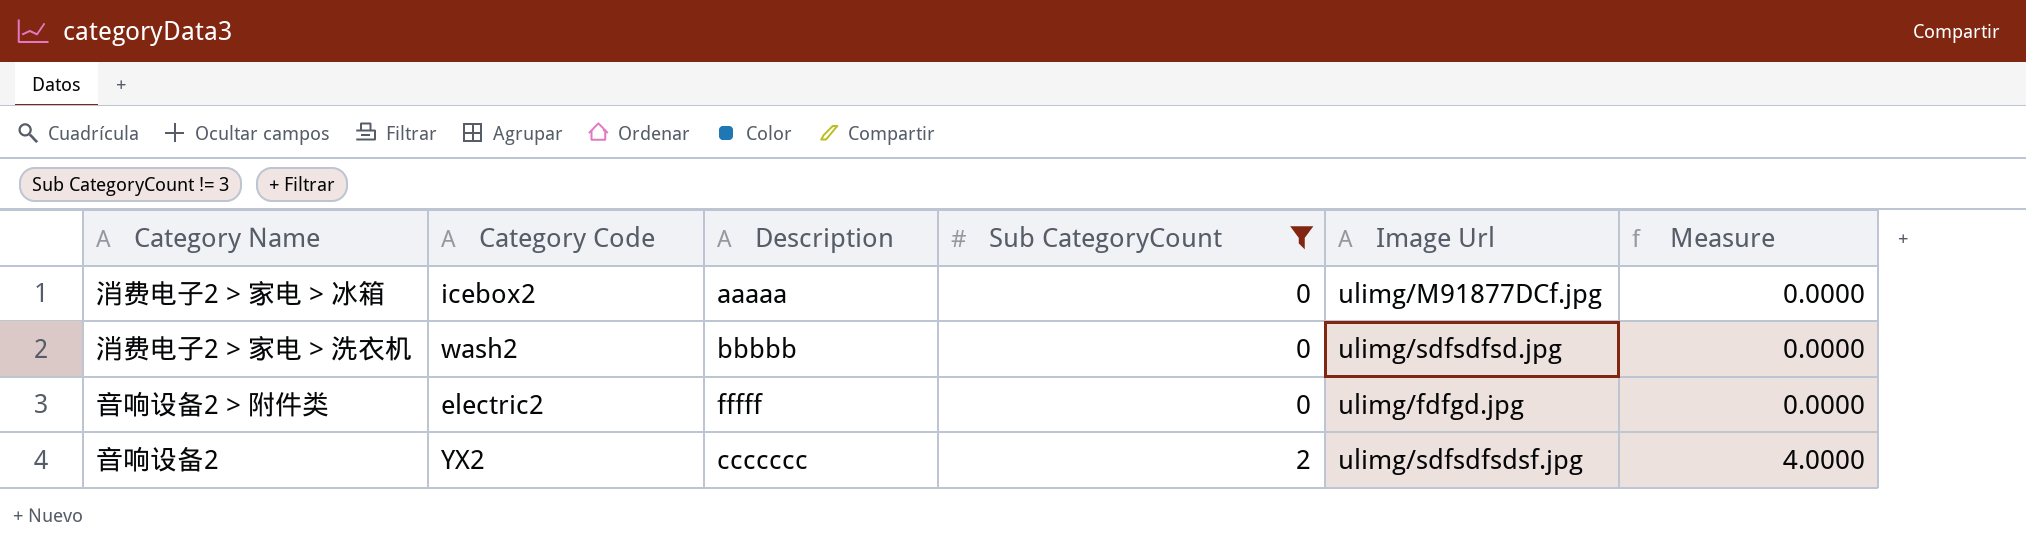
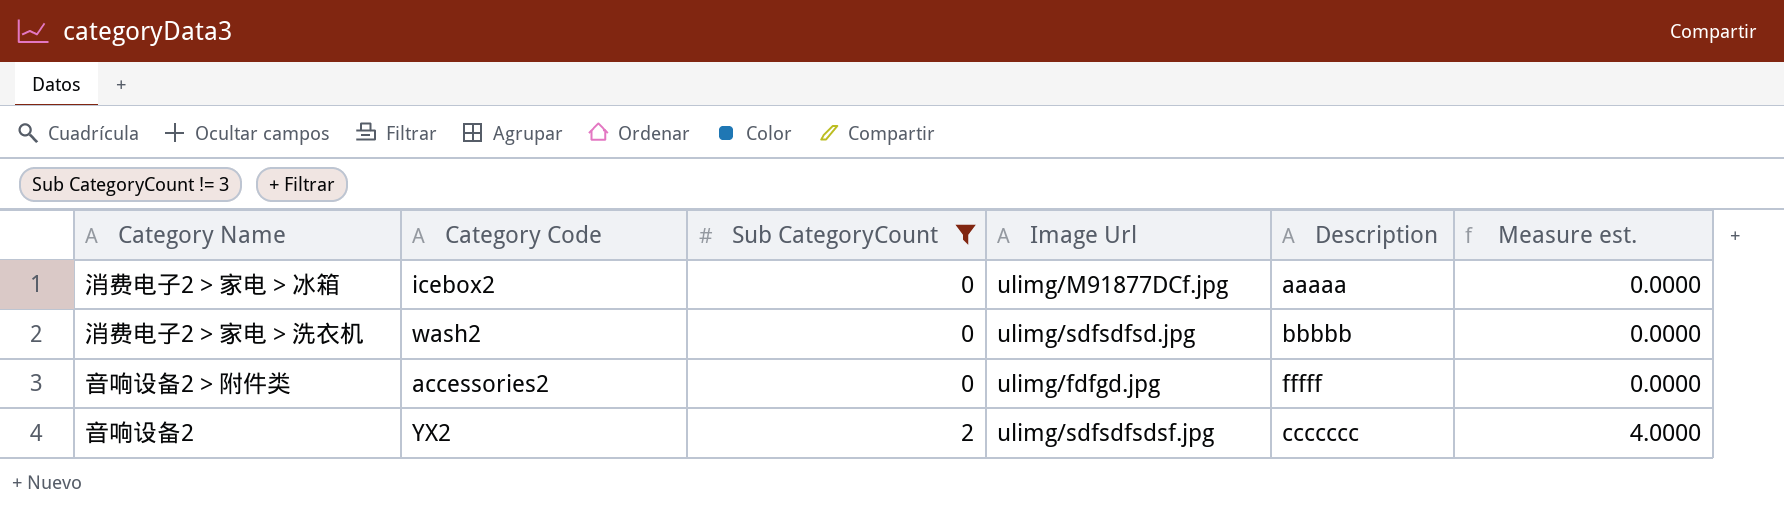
column Description | position: 3 -> 5
column name: Measure -> Measure est.
音响设备2 > 附件类 | Category Code: electric2 -> accessories2

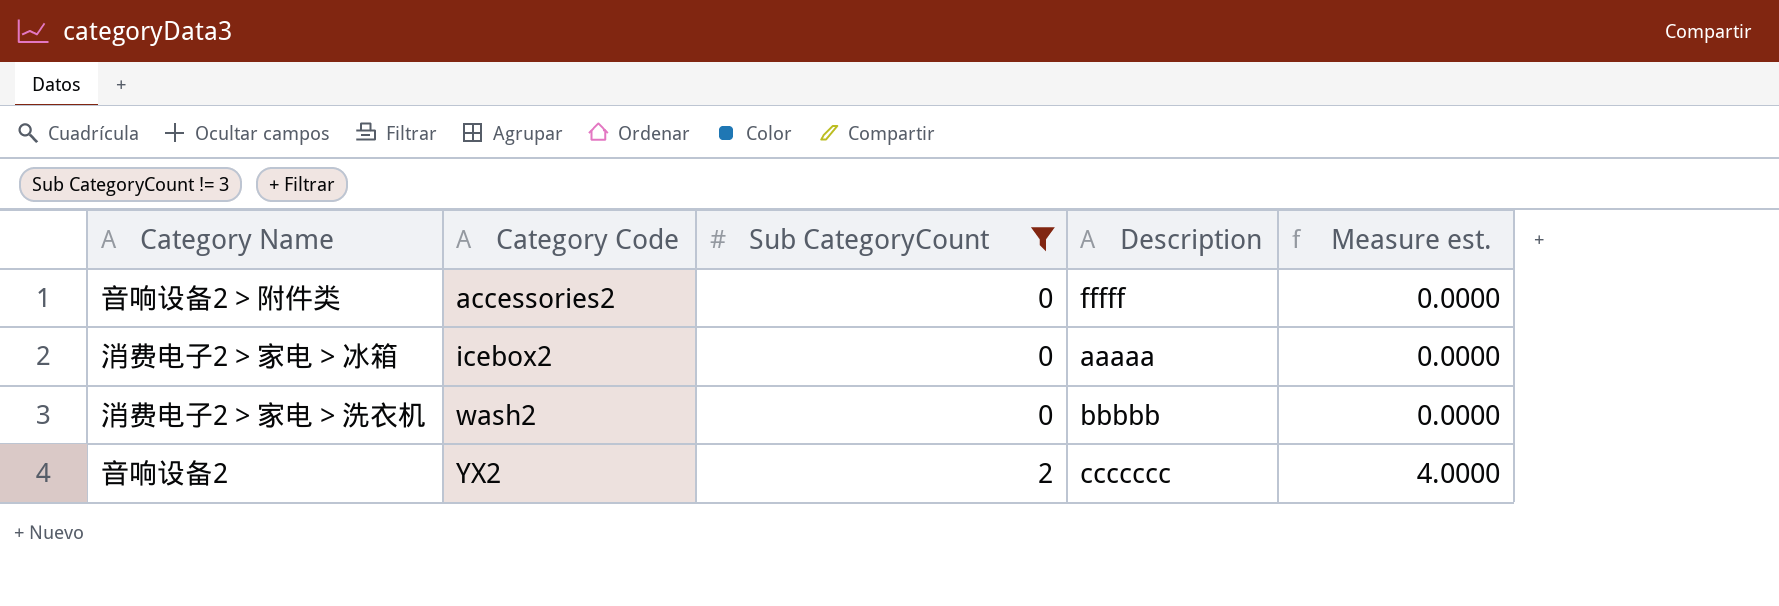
row order: Sub CategoryCount ascending -> Category Code ascending
column Image Url | position: 4 -> none

